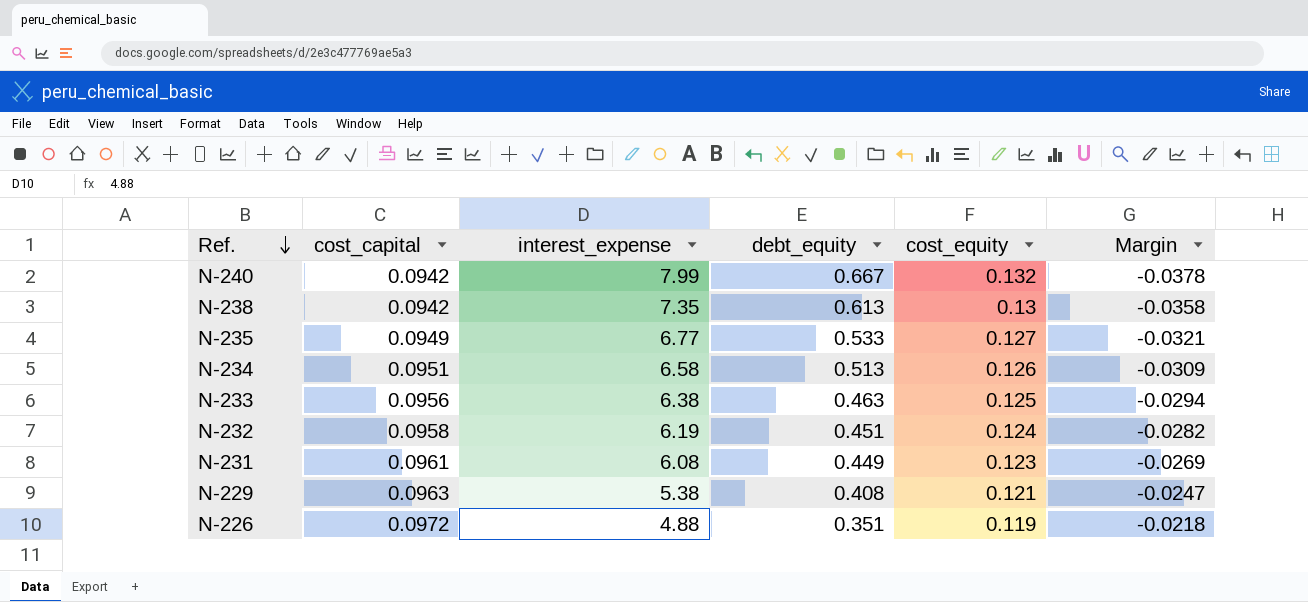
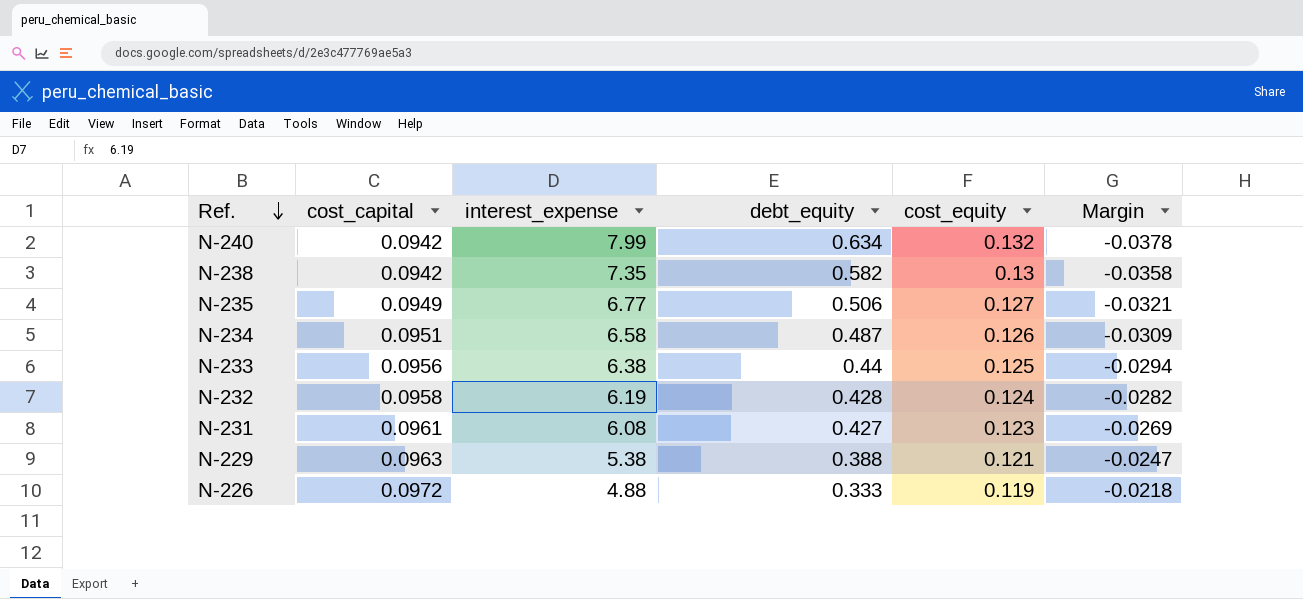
N-240 | debt_equity: 0.667 -> 0.634
N-238 | debt_equity: 0.613 -> 0.582
N-235 | debt_equity: 0.533 -> 0.506
N-234 | debt_equity: 0.513 -> 0.487
N-233 | debt_equity: 0.463 -> 0.44
N-232 | debt_equity: 0.451 -> 0.428
N-231 | debt_equity: 0.449 -> 0.427
N-229 | debt_equity: 0.408 -> 0.388
N-226 | debt_equity: 0.351 -> 0.333

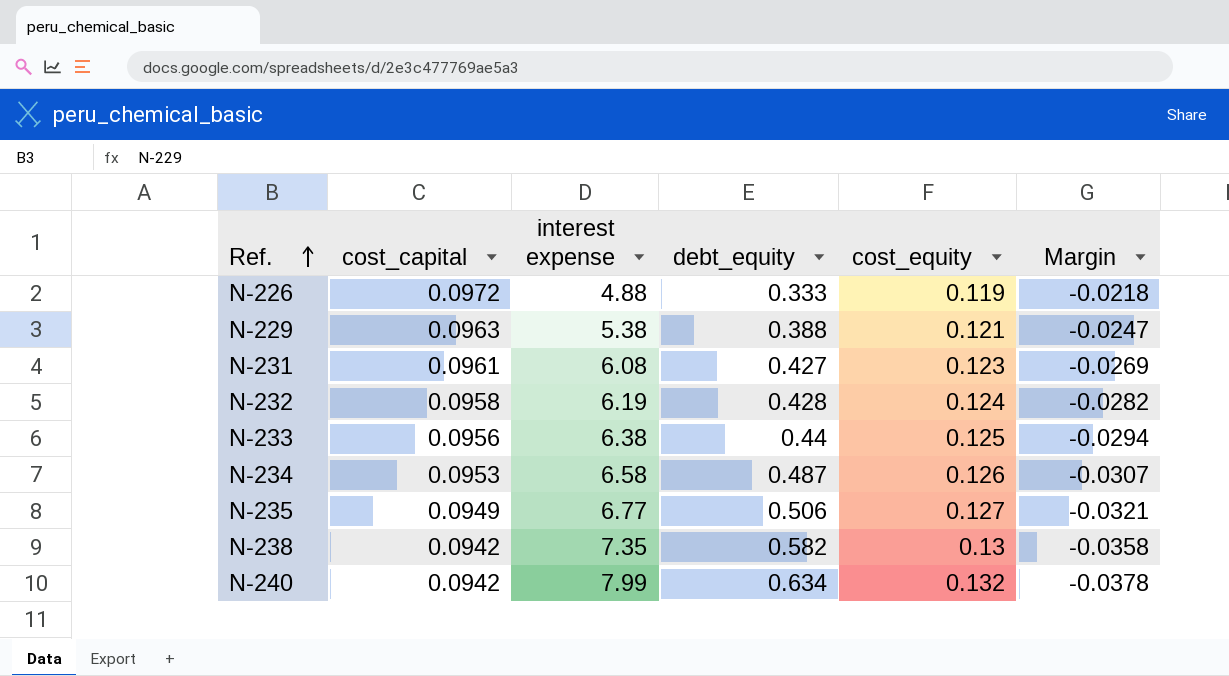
row order: Ref. descending -> Ref. ascending
column name: interest_expense -> interest expense
N-234 | cost_capital: 0.0951 -> 0.0953
N-234 | Margin: -0.0309 -> -0.0307

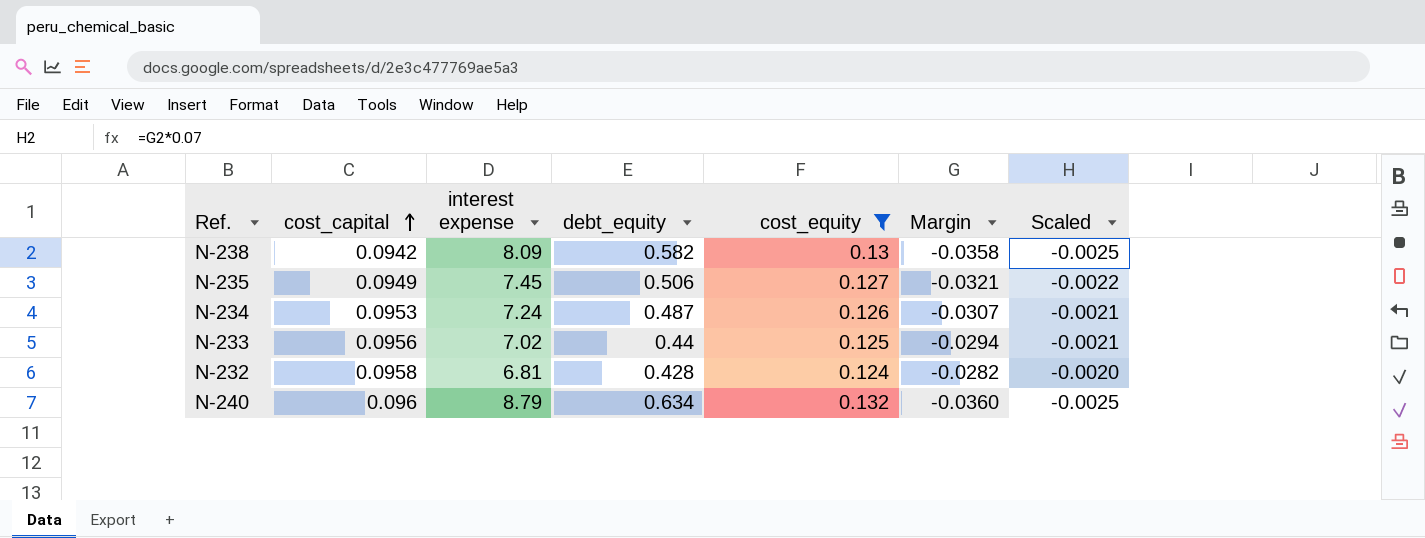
filter: none -> cost_equity >= 0.124
row order: Ref. ascending -> cost_capital ascending
column Scaled | formula: none -> [Margin] * 0.07
N-238 | interest expense: 7.35 -> 8.09
N-235 | interest expense: 6.77 -> 7.45
N-234 | interest expense: 6.58 -> 7.24
N-233 | interest expense: 6.38 -> 7.02
N-232 | interest expense: 6.19 -> 6.81
N-240 | cost_capital: 0.0942 -> 0.096
N-240 | interest expense: 7.99 -> 8.79
N-240 | Margin: -0.0378 -> -0.0360

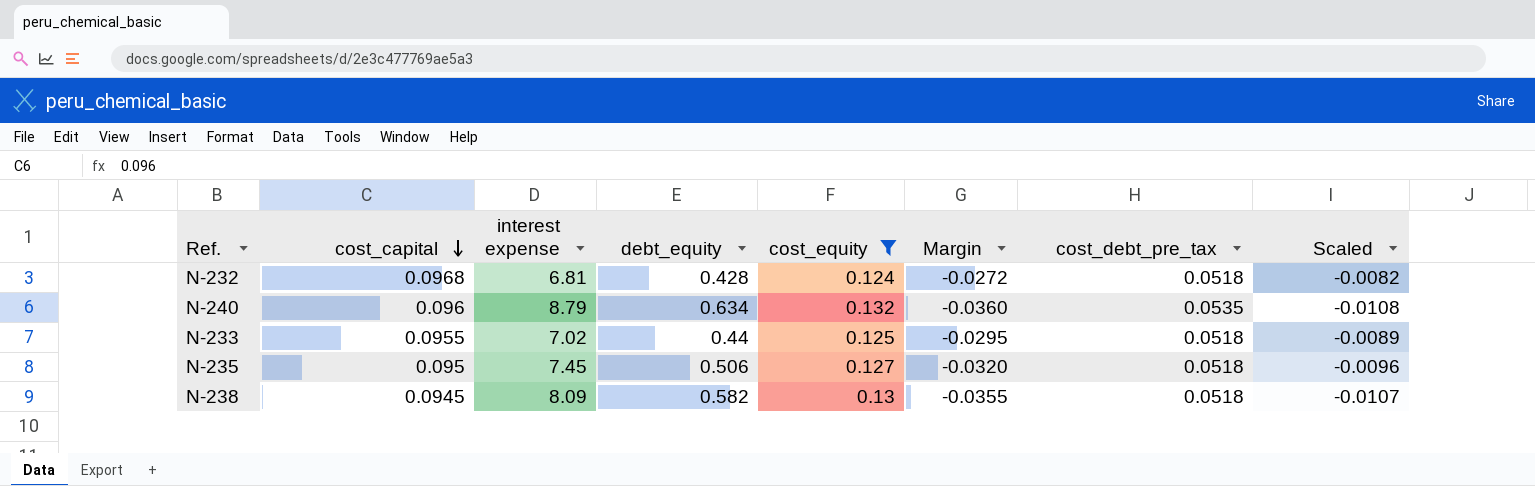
row order: cost_capital ascending -> cost_capital descending
column cost_debt_pre_tax | position: none -> 7
column Scaled | formula: [Margin] * 0.07 -> [Margin] * 0.3
row N-234: 0.0953 | 7.24 | 0.487 | 0.126 | -0.0307 | -0.0021 -> none
N-232 | cost_capital: 0.0958 -> 0.0968
N-232 | Margin: -0.0282 -> -0.0272
N-233 | cost_capital: 0.0956 -> 0.0955
N-233 | Margin: -0.0294 -> -0.0295
N-235 | cost_capital: 0.0949 -> 0.095
N-235 | Margin: -0.0321 -> -0.0320
N-238 | cost_capital: 0.0942 -> 0.0945
N-238 | Margin: -0.0358 -> -0.0355

